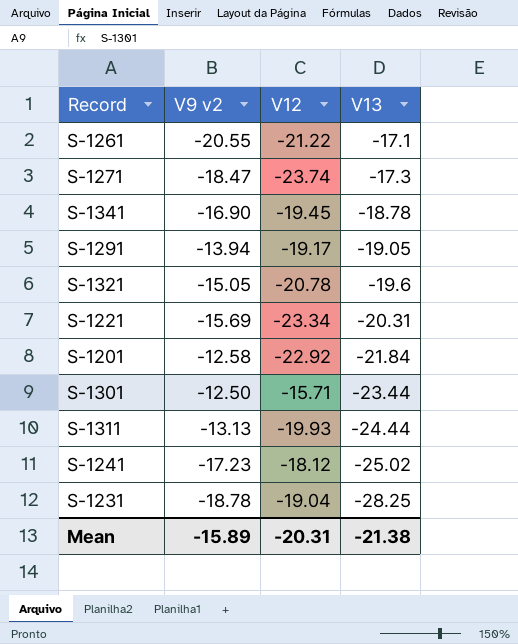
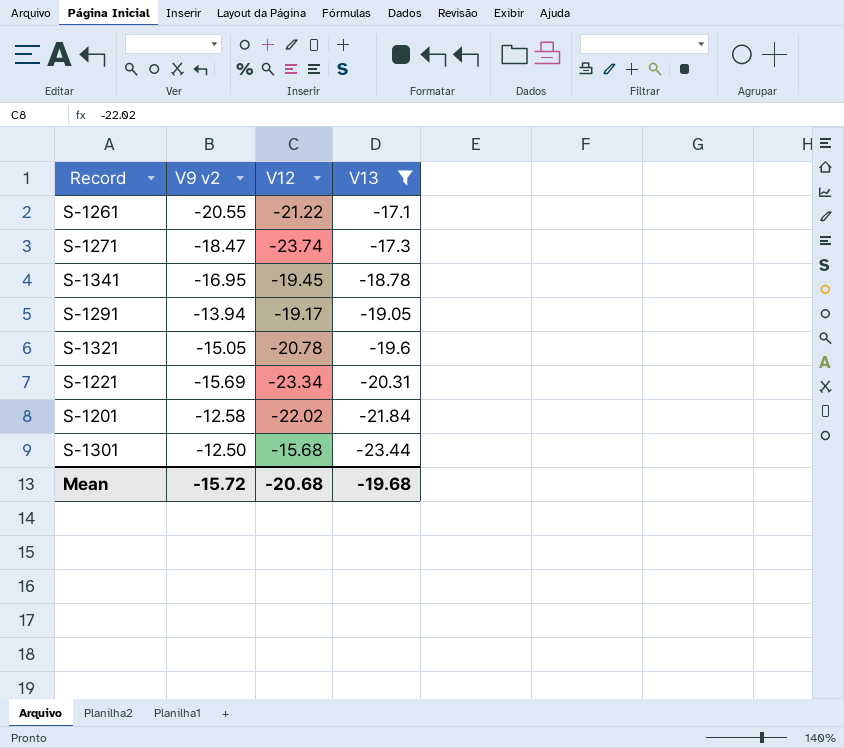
filter: none -> V13 >= -23.44
S-1341 | V9 v2: -16.90 -> -16.95
S-1201 | V12: -22.92 -> -22.02
S-1301 | V12: -15.71 -> -15.68
Mean | V9 v2: -15.89 -> -15.72
Mean | V12: -20.31 -> -20.68
Mean | V13: -21.38 -> -19.68

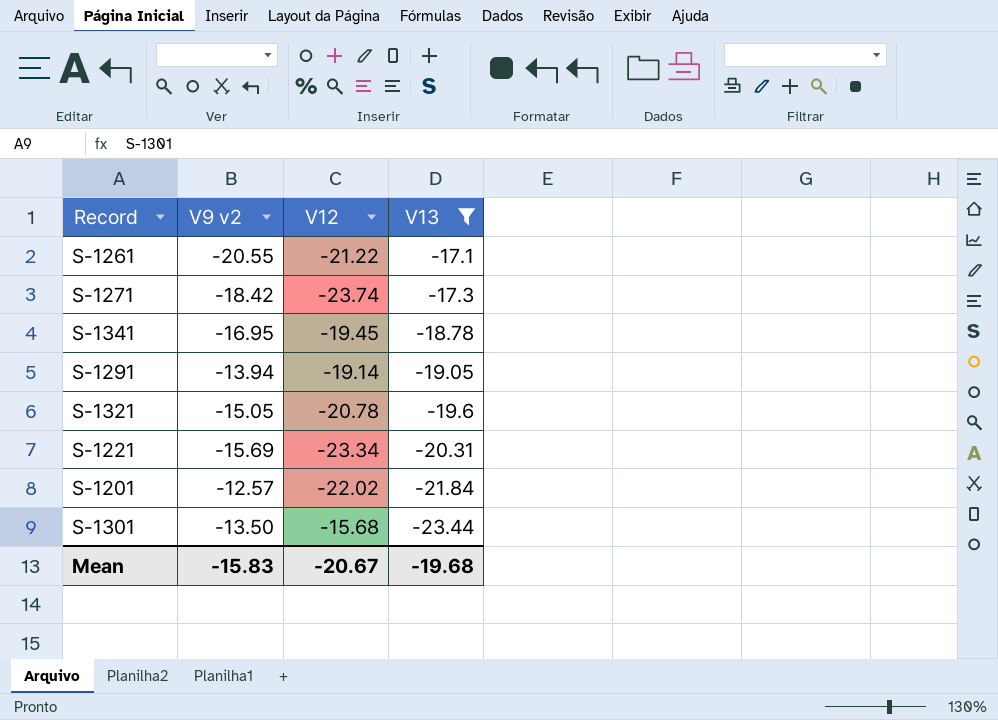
S-1271 | V9 v2: -18.47 -> -18.42
S-1291 | V12: -19.17 -> -19.14
S-1201 | V9 v2: -12.58 -> -12.57
S-1301 | V9 v2: -12.50 -> -13.50
Mean | V9 v2: -15.72 -> -15.83
Mean | V12: -20.68 -> -20.67

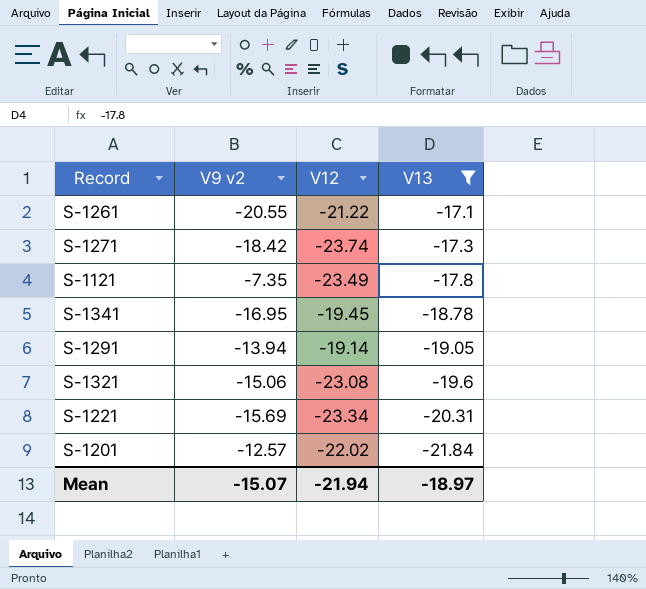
row S-1301: -13.50 | -15.68 | -23.44 -> none
row S-1121: none -> -7.35 | -23.49 | -17.8
S-1321 | V9 v2: -15.05 -> -15.06
S-1321 | V12: -20.78 -> -23.08
Mean | V9 v2: -15.83 -> -15.07
Mean | V12: -20.67 -> -21.94
Mean | V13: -19.68 -> -18.97

